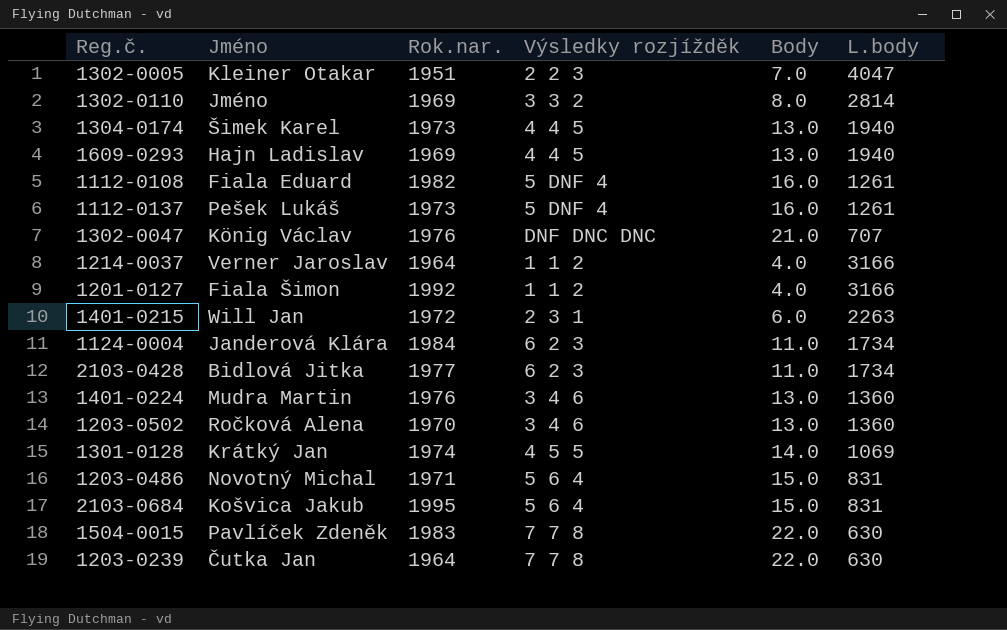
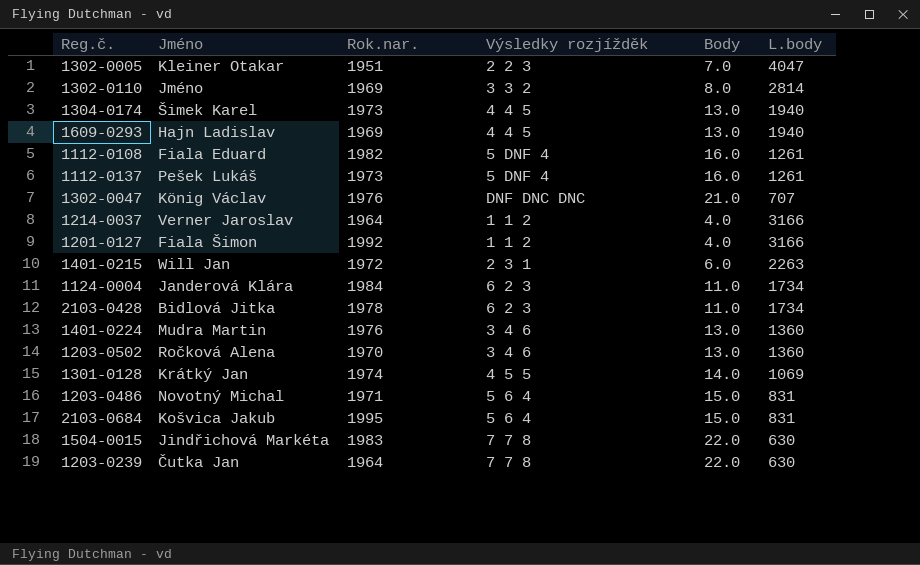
2103-0428 | Rok.nar.: 1977 -> 1978
1504-0015 | Jméno: Pavlíček Zdeněk -> Jindřichová Markéta

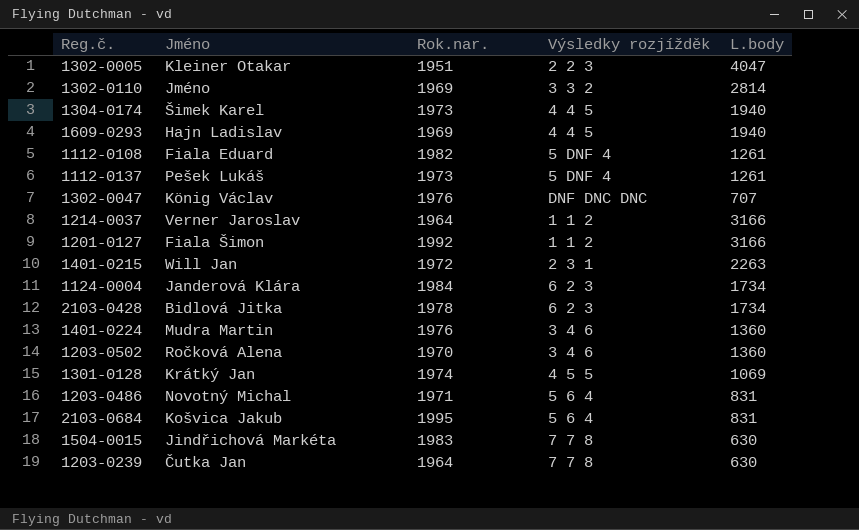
column Body | position: 5 -> none

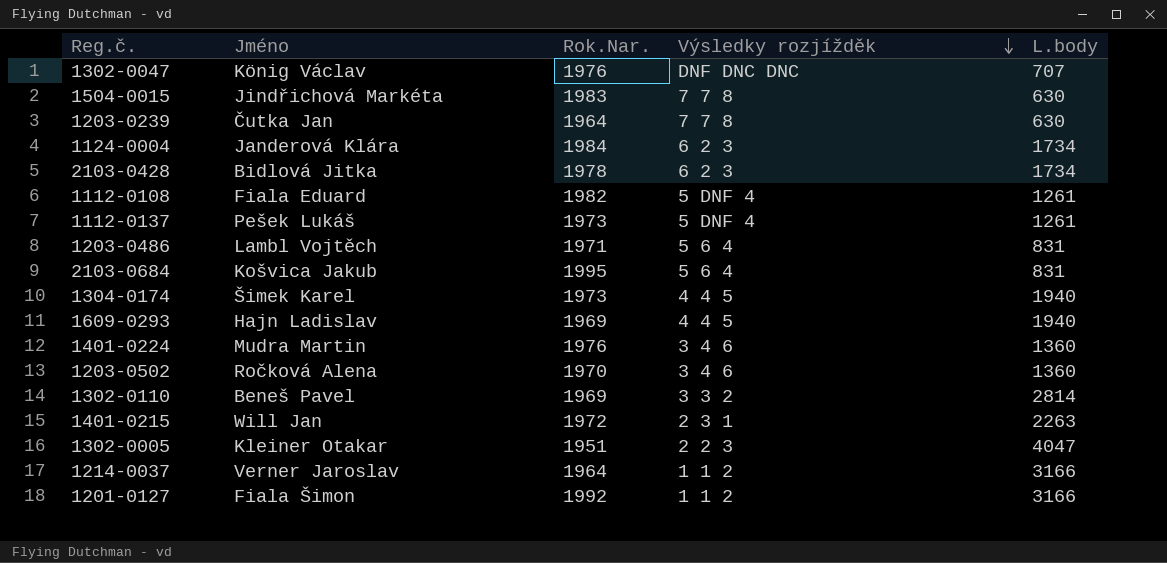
row order: none -> Výsledky rozjížděk descending
column name: Rok.nar. -> Rok.Nar.
row 1301-0128: Krátký Jan | 1974 | 4 5 5 | 1069 -> none
1203-0486 | Jméno: Novotný Michal -> Lambl Vojtěch
1302-0110 | Jméno: Jméno -> Beneš Pavel

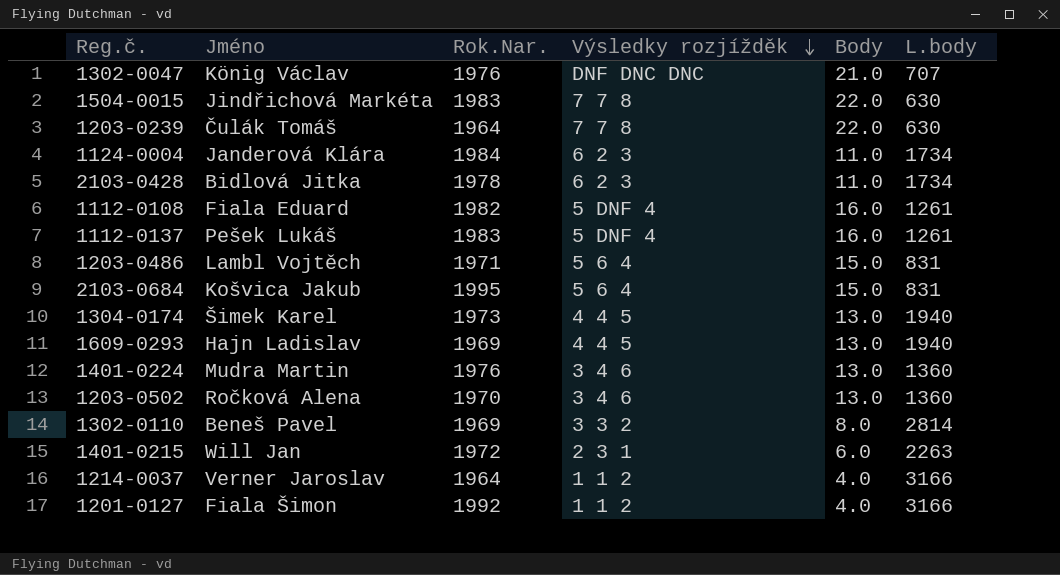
column Body | position: none -> 5
row 1302-0005: Kleiner Otakar | 1951 | 2 2 3 | 4047 -> none
1203-0239 | Jméno: Čutka Jan -> Čulák Tomáš
1112-0137 | Rok.Nar.: 1973 -> 1983

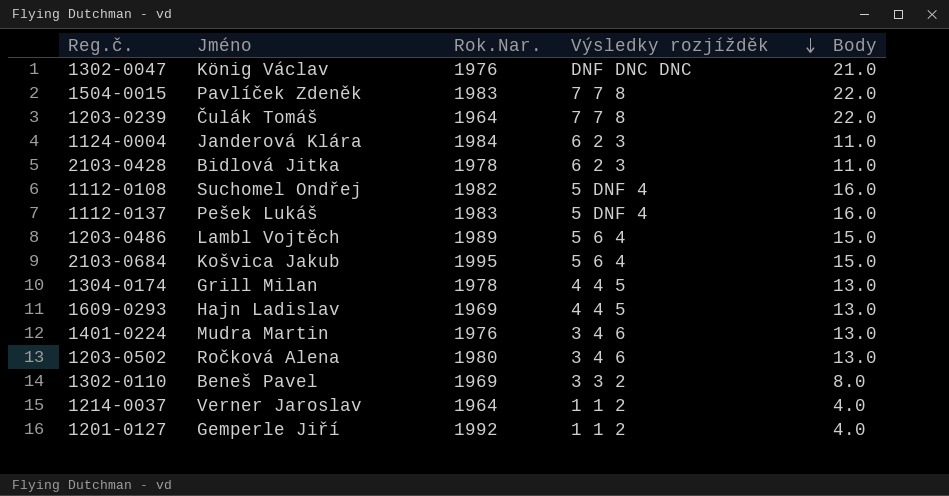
column L.body | position: 6 -> none
row 1401-0215: Will Jan | 1972 | 2 3 1 | 6.0 | 2263 -> none
1504-0015 | Jméno: Jindřichová Markéta -> Pavlíček Zdeněk
1112-0108 | Jméno: Fiala Eduard -> Suchomel Ondřej
1203-0486 | Rok.Nar.: 1971 -> 1989
1304-0174 | Jméno: Šimek Karel -> Grill Milan
1304-0174 | Rok.Nar.: 1973 -> 1978
1203-0502 | Rok.Nar.: 1970 -> 1980
1201-0127 | Jméno: Fiala Šimon -> Gemperle Jiří

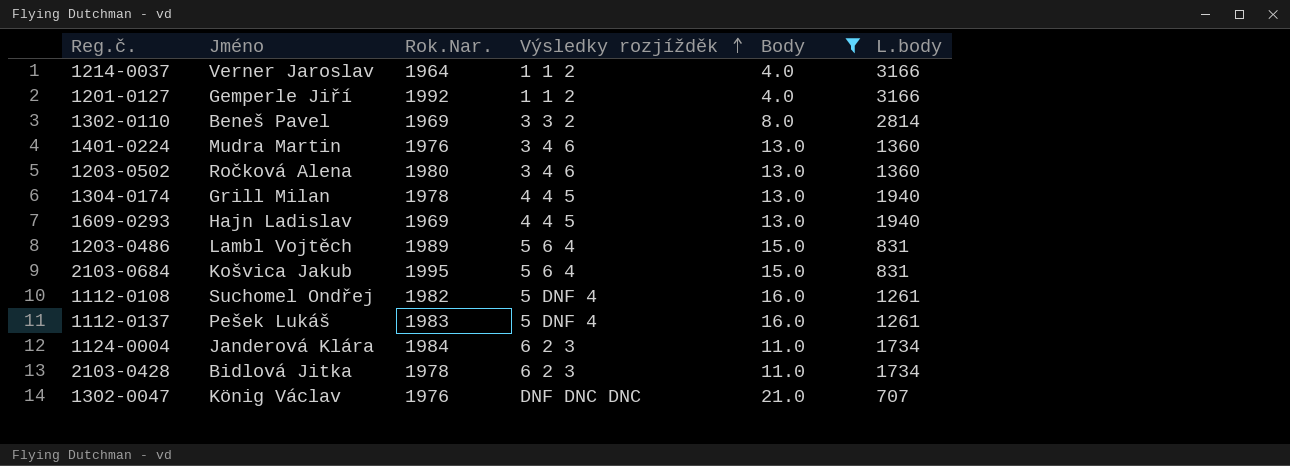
filter: none -> Body != 22.0
row order: Výsledky rozjížděk descending -> Výsledky rozjížděk ascending
column L.body | position: none -> 6

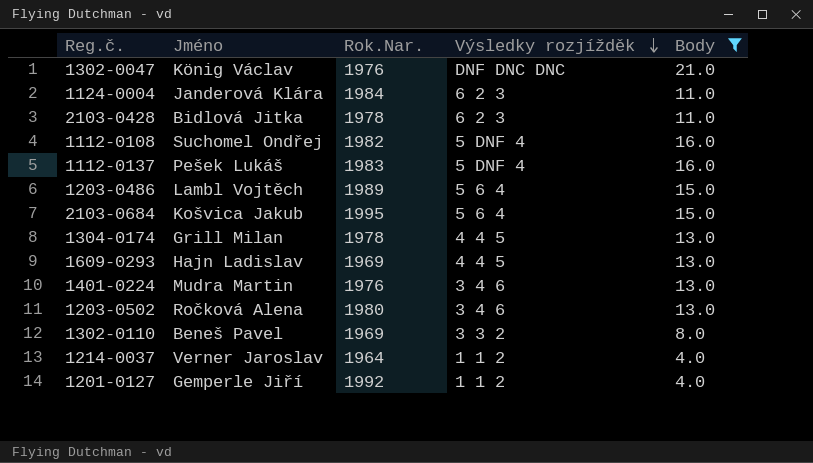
row order: Výsledky rozjížděk ascending -> Výsledky rozjížděk descending
column L.body | position: 6 -> none

